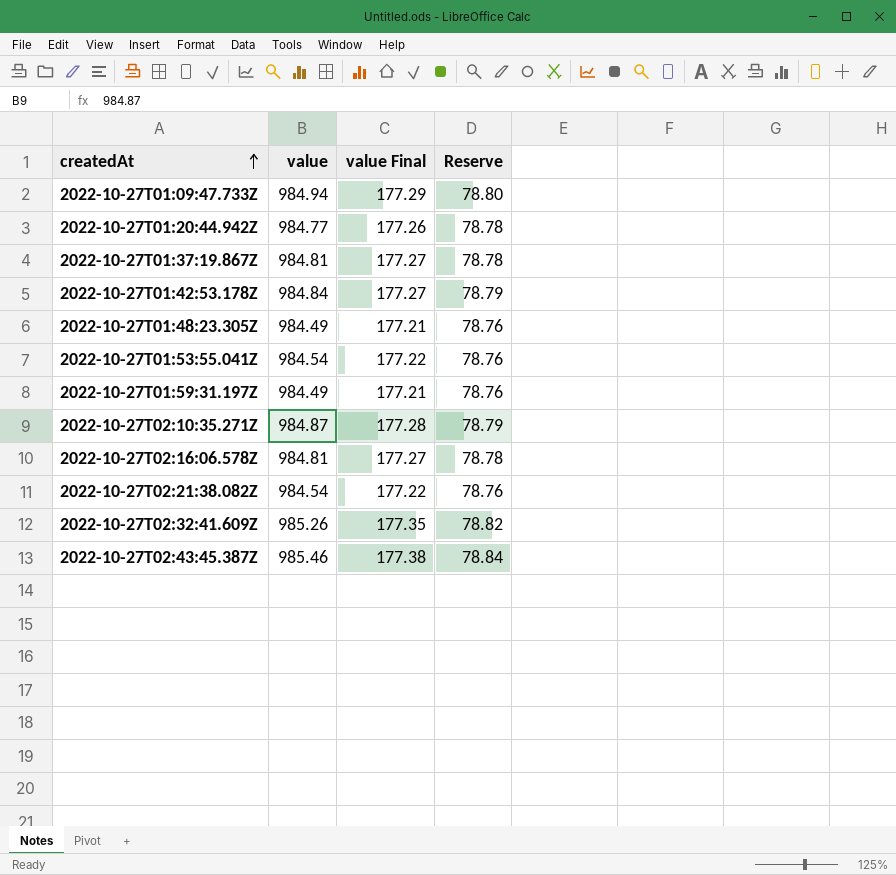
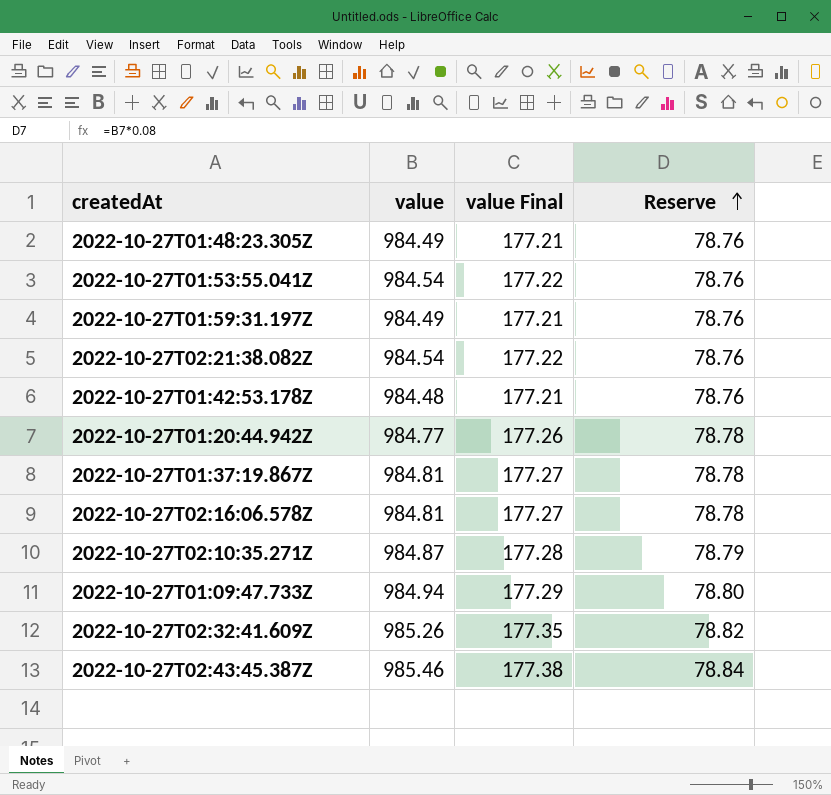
row order: createdAt ascending -> Reserve ascending
2022-10-27T01:42:53.178Z | value: 984.84 -> 984.48
2022-10-27T01:42:53.178Z | value Final: 177.27 -> 177.21
2022-10-27T01:42:53.178Z | Reserve: 78.79 -> 78.76

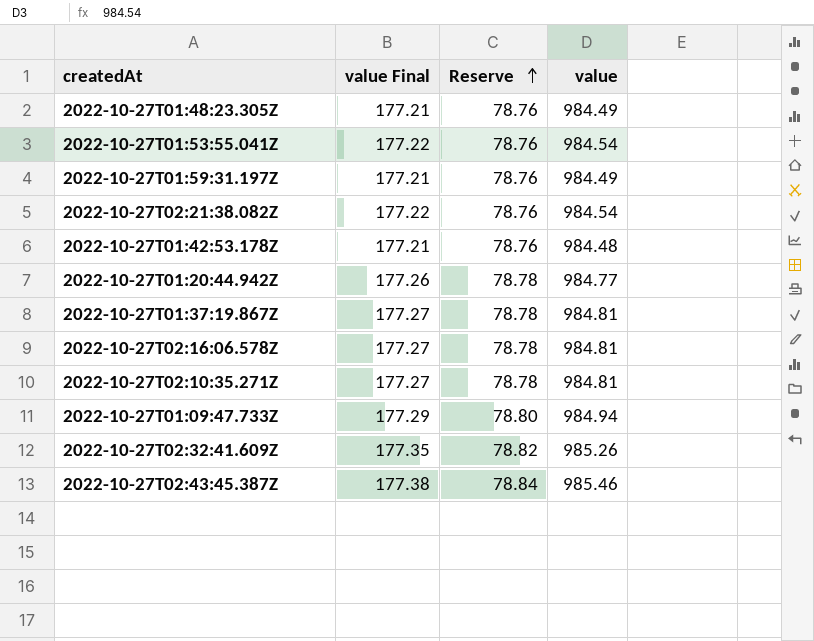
column value | position: 2 -> 4
2022-10-27T02:10:35.271Z | value Final: 177.28 -> 177.27
2022-10-27T02:10:35.271Z | Reserve: 78.79 -> 78.78
2022-10-27T02:10:35.271Z | value: 984.87 -> 984.81

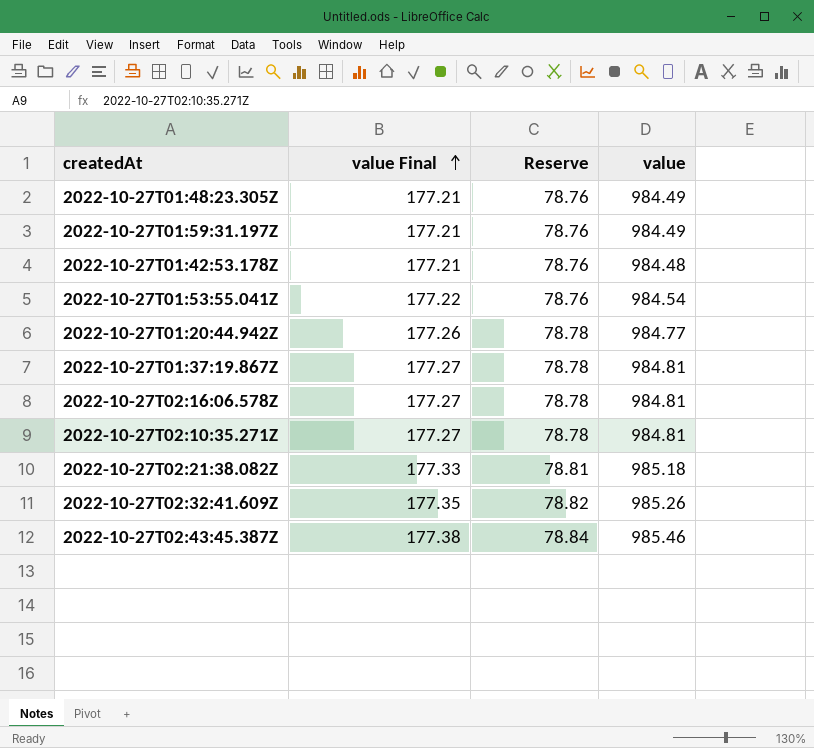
row order: Reserve ascending -> value Final ascending
row 2022-10-27T01:09:47.733Z: 177.29 | 78.80 | 984.94 -> none
2022-10-27T02:21:38.082Z | value Final: 177.22 -> 177.33
2022-10-27T02:21:38.082Z | Reserve: 78.76 -> 78.81
2022-10-27T02:21:38.082Z | value: 984.54 -> 985.18

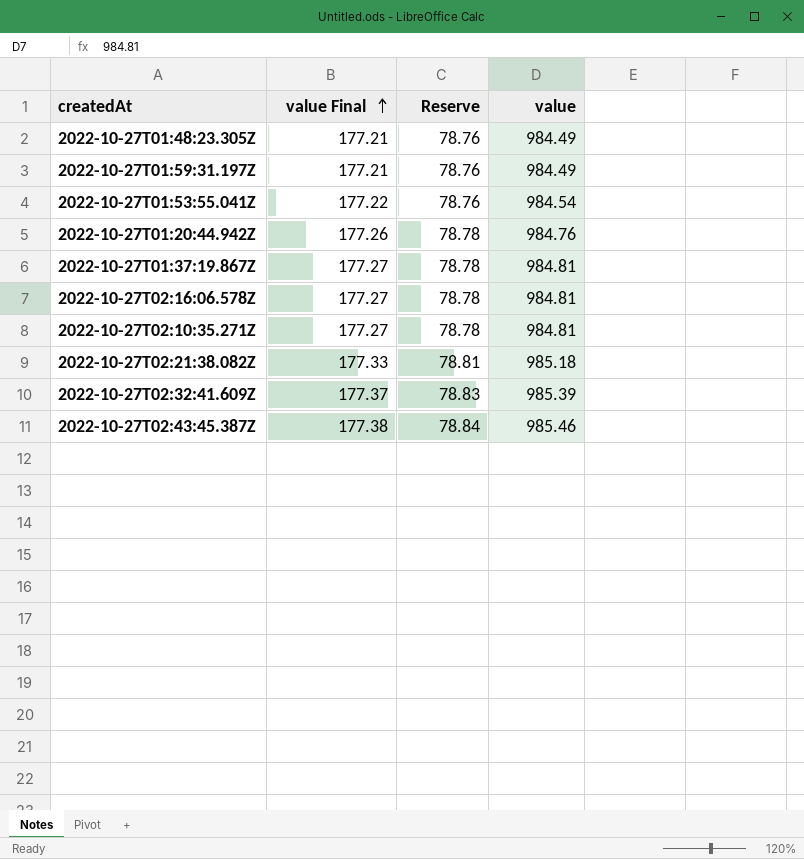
row 2022-10-27T01:42:53.178Z: 177.21 | 78.76 | 984.48 -> none
2022-10-27T01:20:44.942Z | value: 984.77 -> 984.76
2022-10-27T02:32:41.609Z | value Final: 177.35 -> 177.37
2022-10-27T02:32:41.609Z | Reserve: 78.82 -> 78.83
2022-10-27T02:32:41.609Z | value: 985.26 -> 985.39

